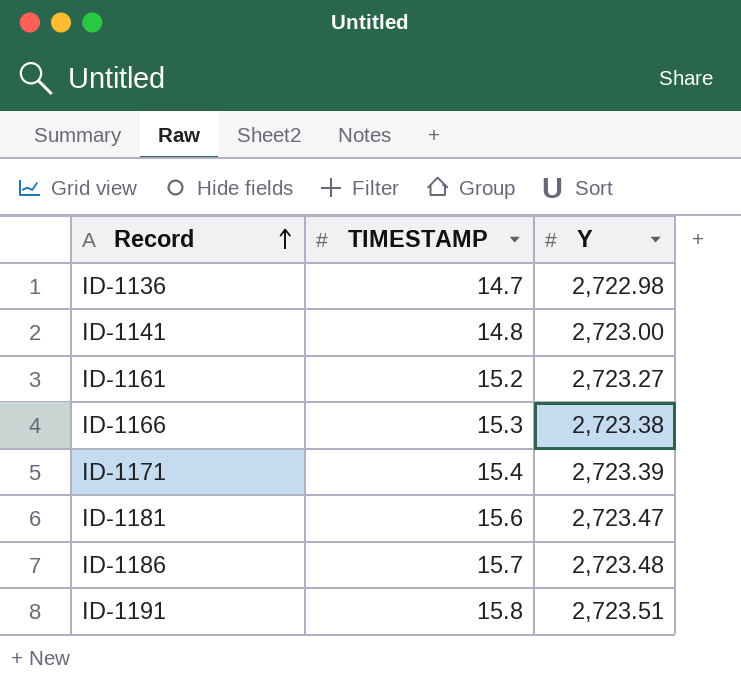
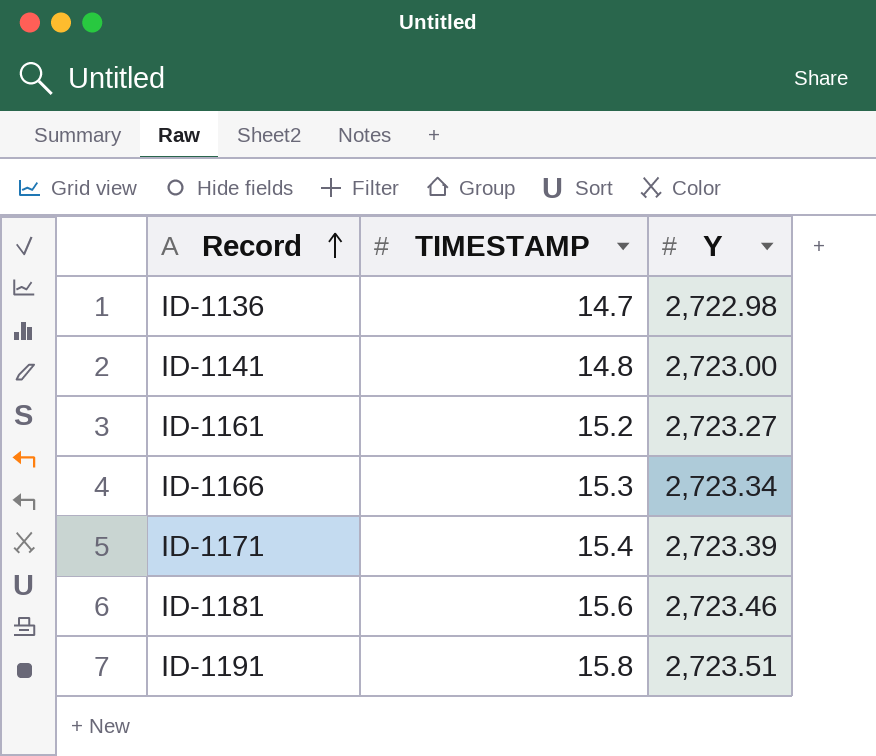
row ID-1186: 15.7 | 2,723.48 -> none
ID-1166 | Y: 2,723.38 -> 2,723.34
ID-1181 | Y: 2,723.47 -> 2,723.46

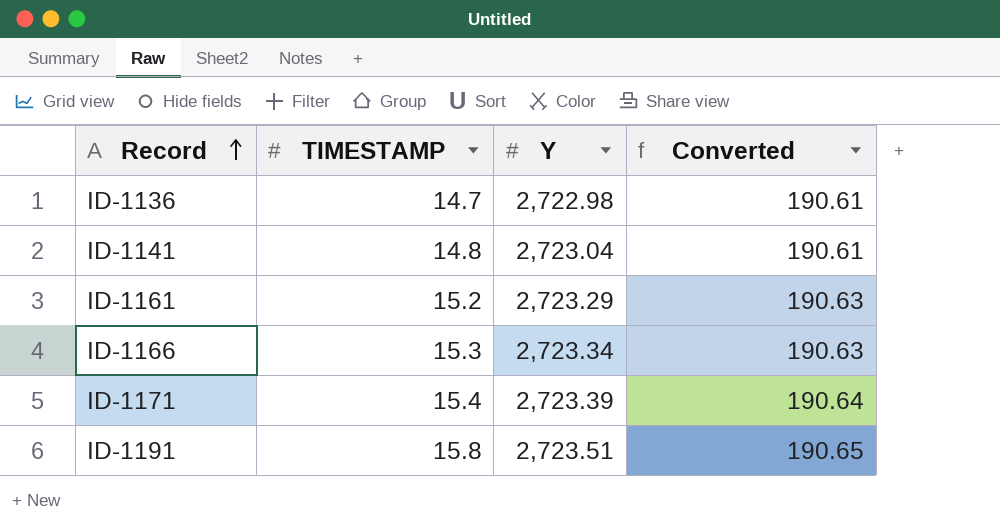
column Converted | formula: none -> [Y] * 0.07
row ID-1181: 15.6 | 2,723.46 -> none
ID-1141 | Y: 2,723.00 -> 2,723.04
ID-1161 | Y: 2,723.27 -> 2,723.29

